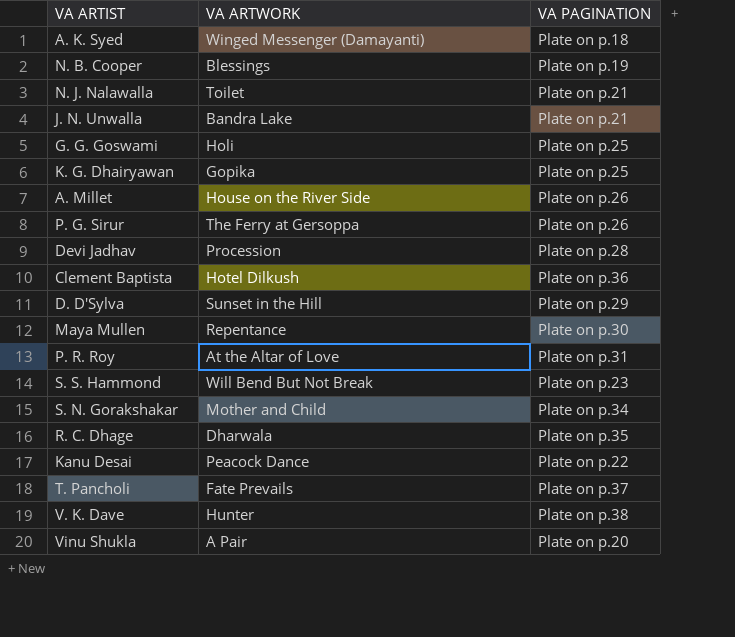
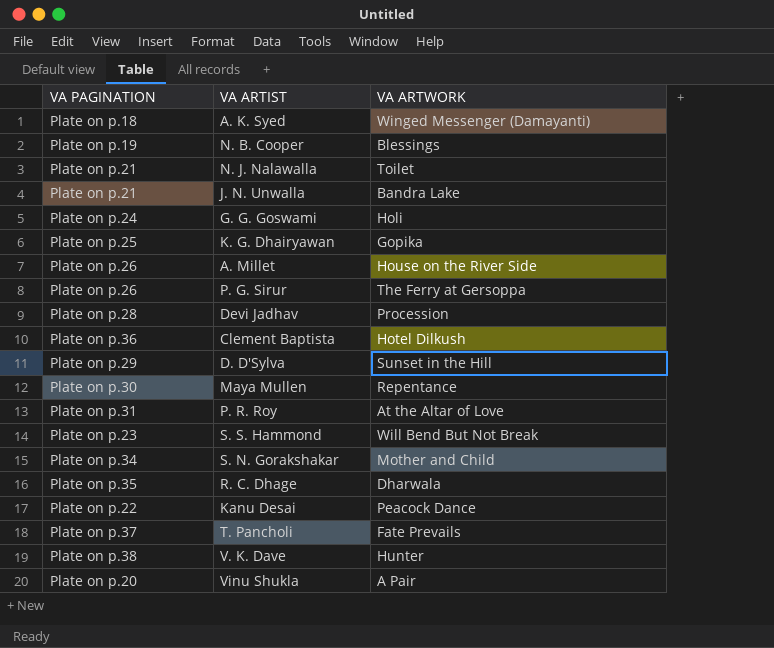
column VA PAGINATION | position: 3 -> 1
G. G. Goswami | VA PAGINATION: Plate on p.25 -> Plate on p.24

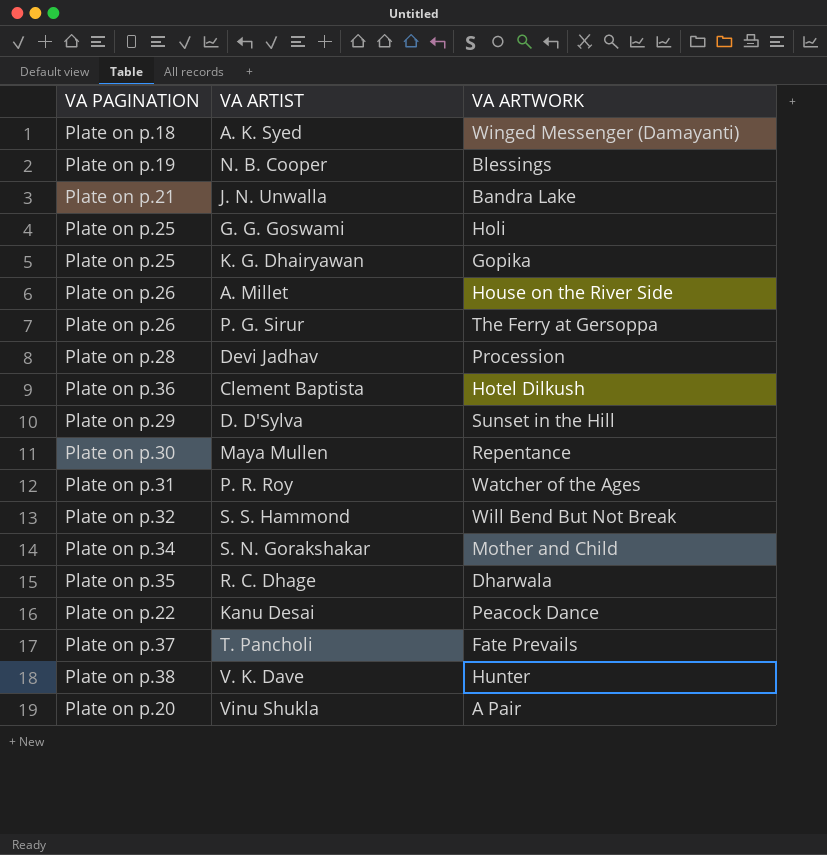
row N. J. Nalawalla: Plate on p.21 | Toilet -> none
G. G. Goswami | VA PAGINATION: Plate on p.24 -> Plate on p.25
P. R. Roy | VA ARTWORK: At the Altar of Love -> Watcher of the Ages
S. S. Hammond | VA PAGINATION: Plate on p.23 -> Plate on p.32

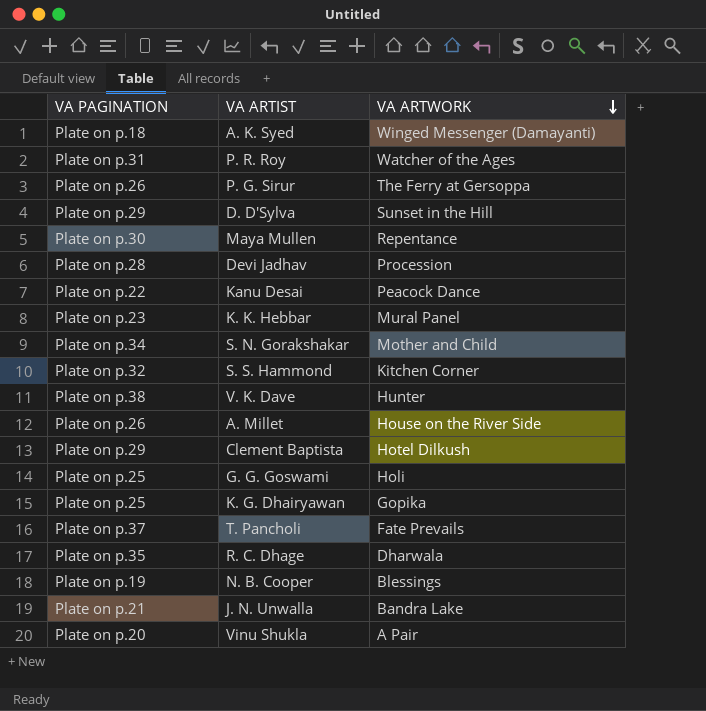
row order: none -> VA ARTWORK descending
row K. K. Hebbar: none -> Plate on p.23 | Mural Panel
S. S. Hammond | VA ARTWORK: Will Bend But Not Break -> Kitchen Corner
Clement Baptista | VA PAGINATION: Plate on p.36 -> Plate on p.29

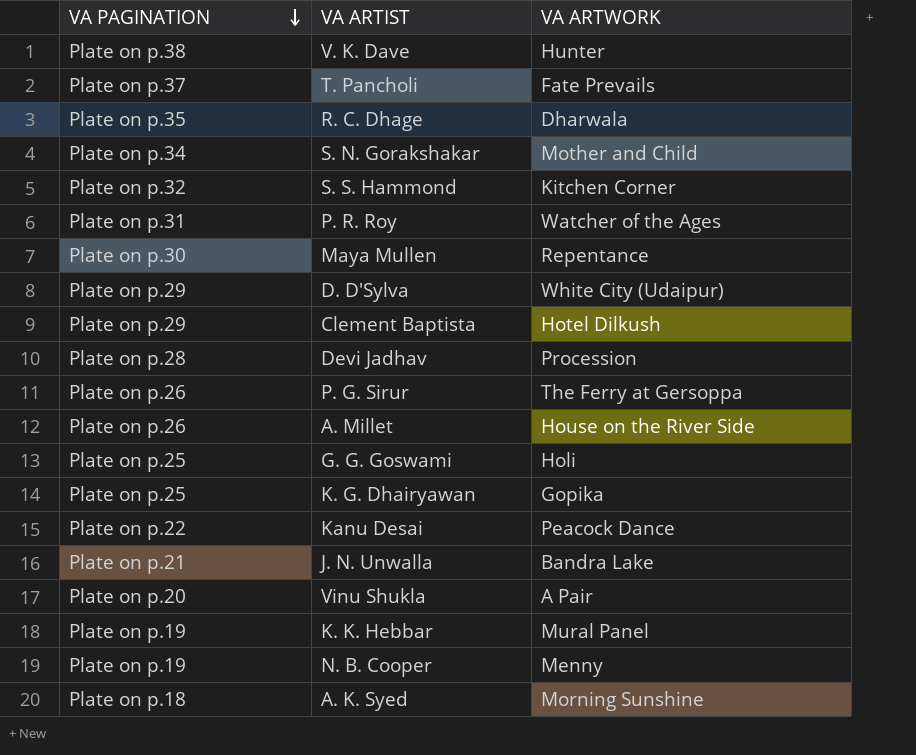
row order: VA ARTWORK descending -> VA PAGINATION descending
D. D'Sylva | VA ARTWORK: Sunset in the Hill -> White City (Udaipur)
K. K. Hebbar | VA PAGINATION: Plate on p.23 -> Plate on p.19
N. B. Cooper | VA ARTWORK: Blessings -> Menny
A. K. Syed | VA ARTWORK: Winged Messenger (Damayanti) -> Morning Sunshine

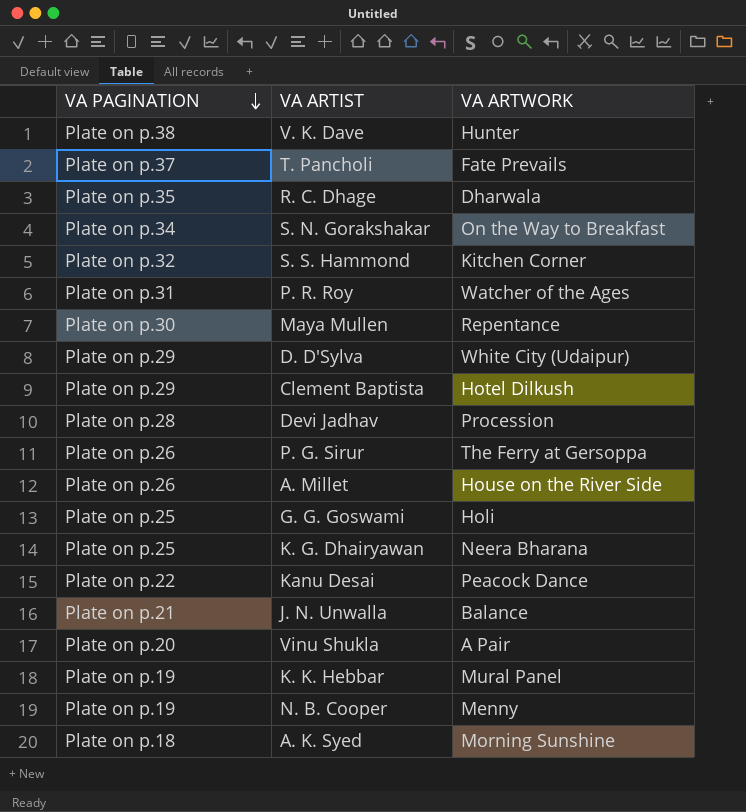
S. N. Gorakshakar | VA ARTWORK: Mother and Child -> On the Way to Breakfast
K. G. Dhairyawan | VA ARTWORK: Gopika -> Neera Bharana
J. N. Unwalla | VA ARTWORK: Bandra Lake -> Balance

